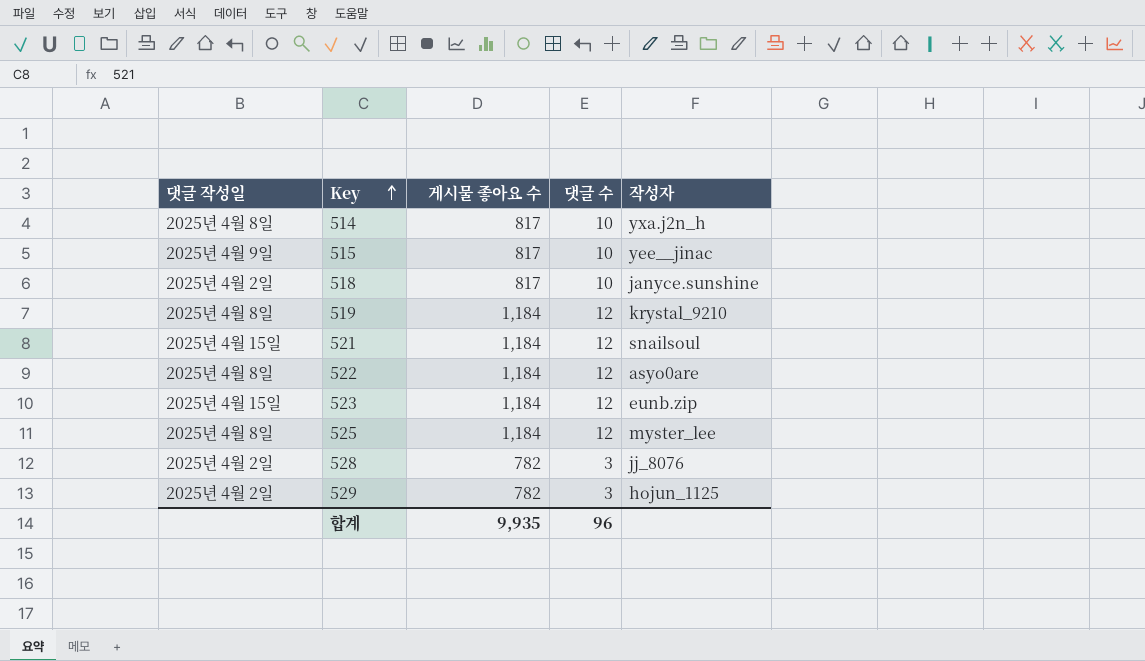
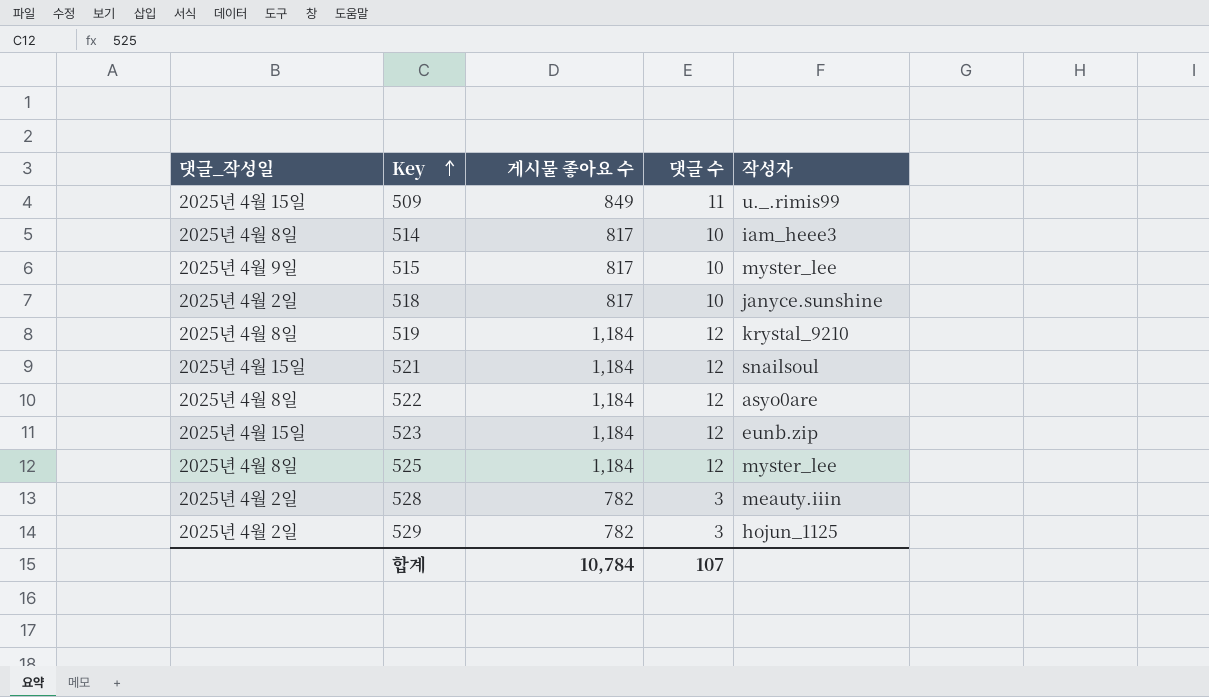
column name: 댓글 작성일 -> 댓글_작성일
row 509: none -> 2025년 4월 15일 | 849 | 11 | u._.rimis99
514 | 작성자: yxa.j2n_h -> iam_heee3
515 | 작성자: yee__jinac -> myster_lee
528 | 작성자: jj_8076 -> meauty.iiin
합계 | 게시물 좋아요 수: 9,935 -> 10,784
합계 | 댓글 수: 96 -> 107

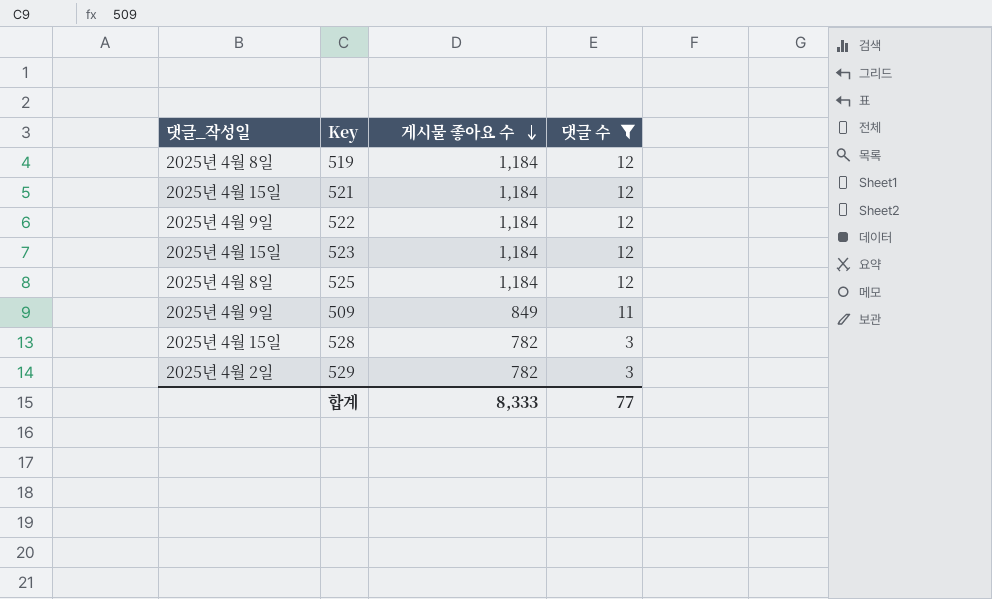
filter: none -> 댓글 수 != 10
row order: Key ascending -> 게시물 좋아요 수 descending
column 작성자 | position: 5 -> none
522 | 댓글_작성일: 2025년 4월 8일 -> 2025년 4월 9일
509 | 댓글_작성일: 2025년 4월 15일 -> 2025년 4월 9일
528 | 댓글_작성일: 2025년 4월 2일 -> 2025년 4월 15일
합계 | 게시물 좋아요 수: 10,784 -> 8,333
합계 | 댓글 수: 107 -> 77

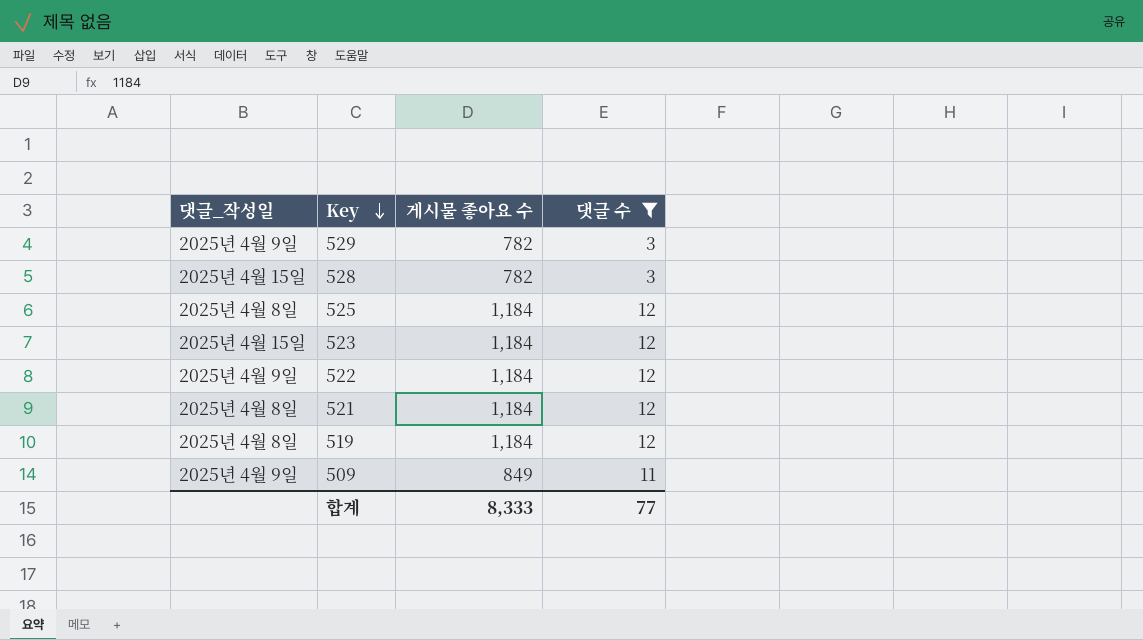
row order: 게시물 좋아요 수 descending -> Key descending
529 | 댓글_작성일: 2025년 4월 2일 -> 2025년 4월 9일
521 | 댓글_작성일: 2025년 4월 15일 -> 2025년 4월 8일

